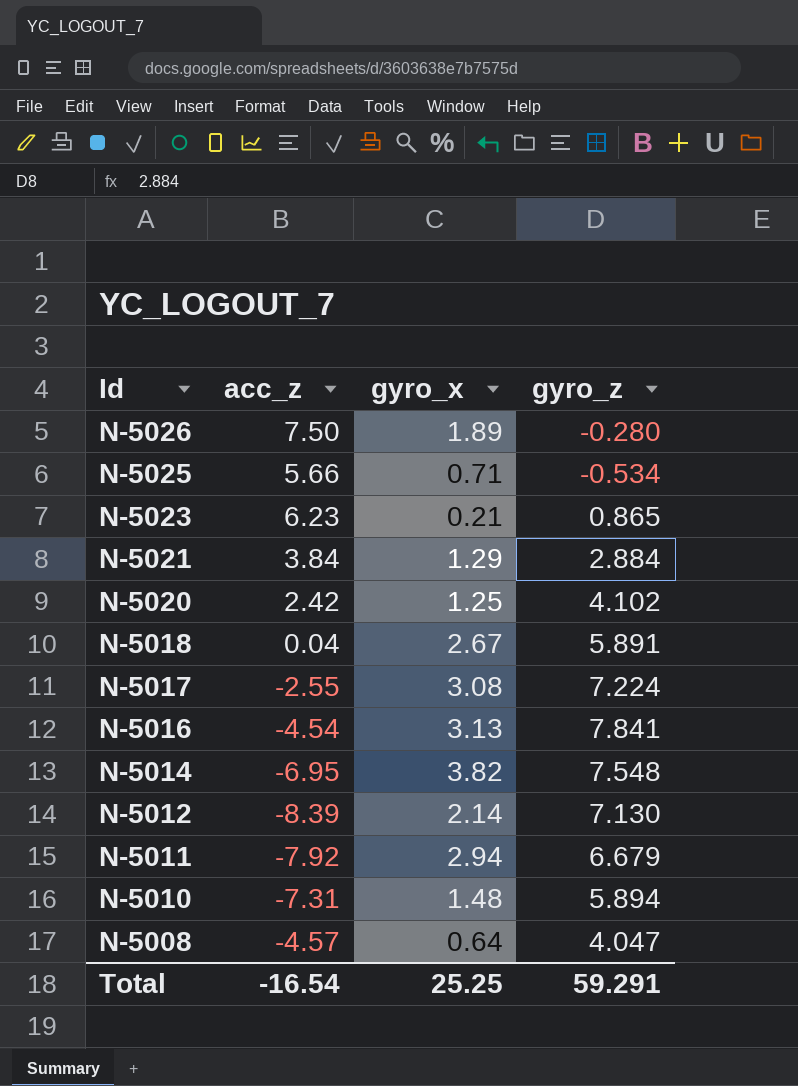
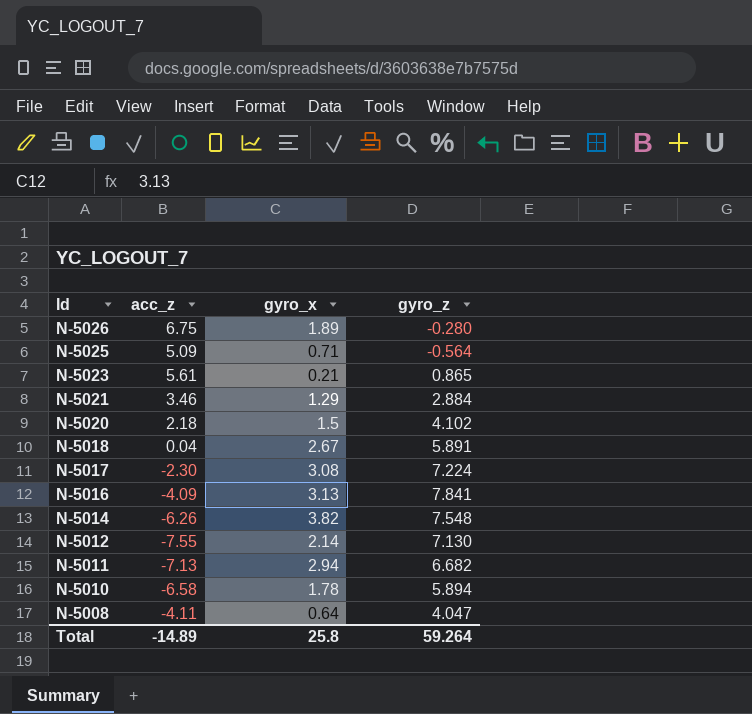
N-5026 | acc_z: 7.50 -> 6.75
N-5025 | acc_z: 5.66 -> 5.09
N-5025 | gyro_z: -0.534 -> -0.564
N-5023 | acc_z: 6.23 -> 5.61
N-5021 | acc_z: 3.84 -> 3.46
N-5020 | acc_z: 2.42 -> 2.18
N-5020 | gyro_x: 1.25 -> 1.5
N-5017 | acc_z: -2.55 -> -2.30
N-5016 | acc_z: -4.54 -> -4.09
N-5014 | acc_z: -6.95 -> -6.26
N-5012 | acc_z: -8.39 -> -7.55
N-5011 | acc_z: -7.92 -> -7.13
N-5011 | gyro_z: 6.679 -> 6.682
N-5010 | acc_z: -7.31 -> -6.58
N-5010 | gyro_x: 1.48 -> 1.78
N-5008 | acc_z: -4.57 -> -4.11
Total | acc_z: -16.54 -> -14.89
Total | gyro_x: 25.25 -> 25.8
Total | gyro_z: 59.291 -> 59.264

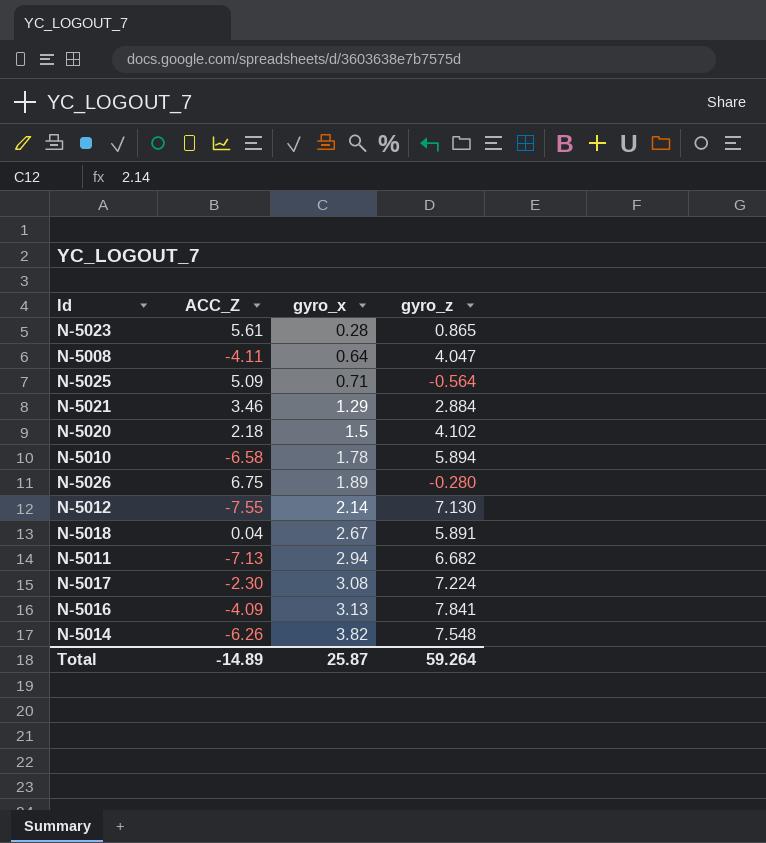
row order: Id descending -> gyro_x ascending
column name: acc_z -> ACC_Z
N-5023 | gyro_x: 0.21 -> 0.28
Total | gyro_x: 25.8 -> 25.87

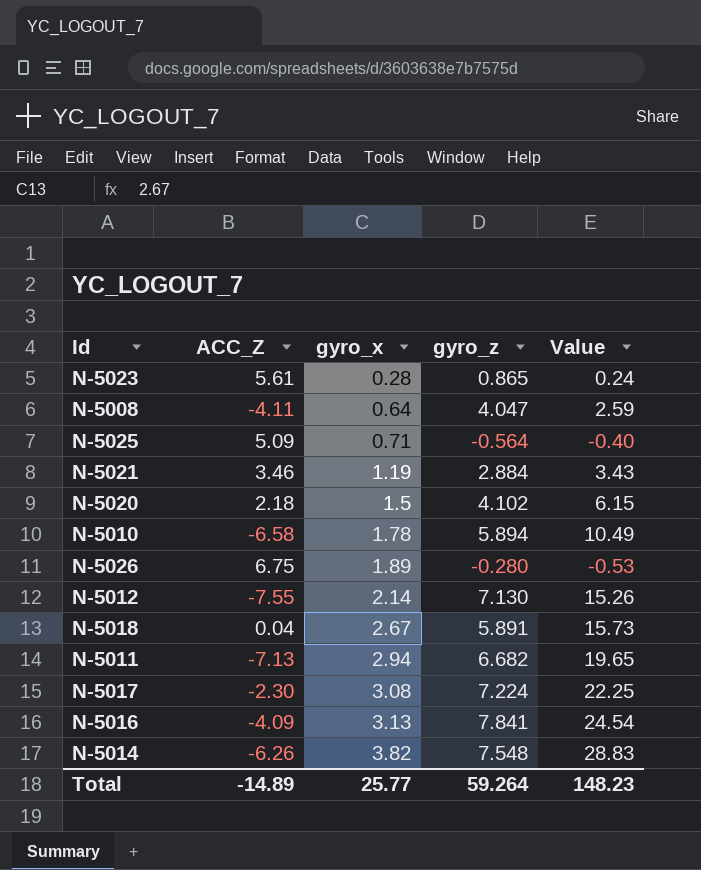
column Value | formula: none -> [gyro_x] * [gyro_z]
N-5021 | gyro_x: 1.29 -> 1.19
Total | gyro_x: 25.87 -> 25.77

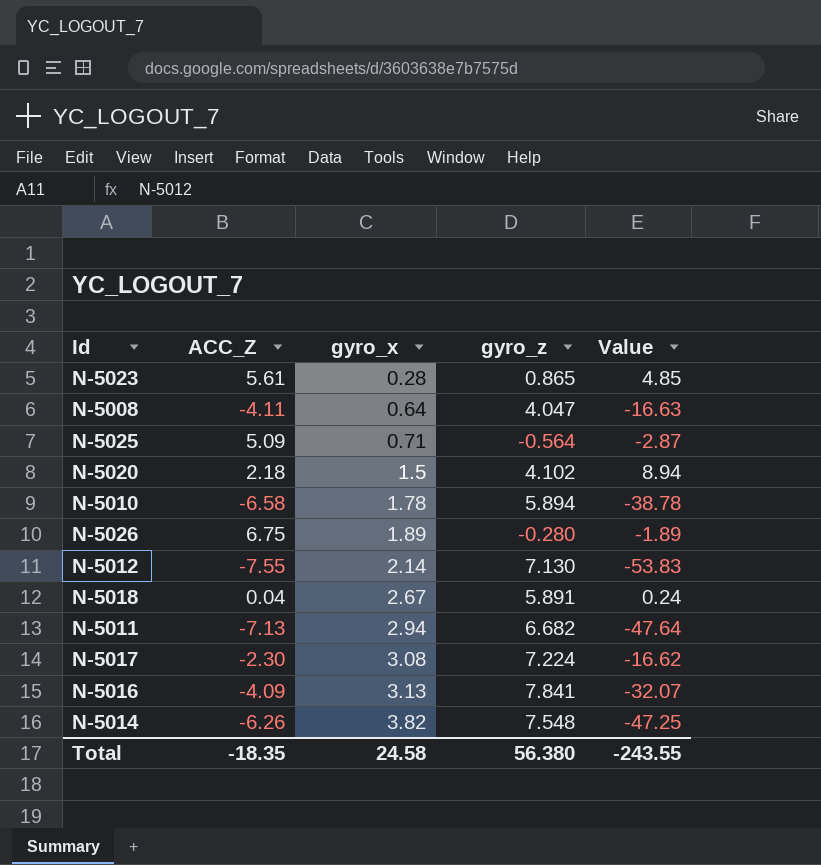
column Value | formula: [gyro_x] * [gyro_z] -> [ACC_Z] * [gyro_z]
row N-5021: 3.46 | 1.19 | 2.884 | 3.43 -> none
Total | ACC_Z: -14.89 -> -18.35
Total | gyro_x: 25.77 -> 24.58
Total | gyro_z: 59.264 -> 56.380
Total | Value: 148.23 -> -243.55

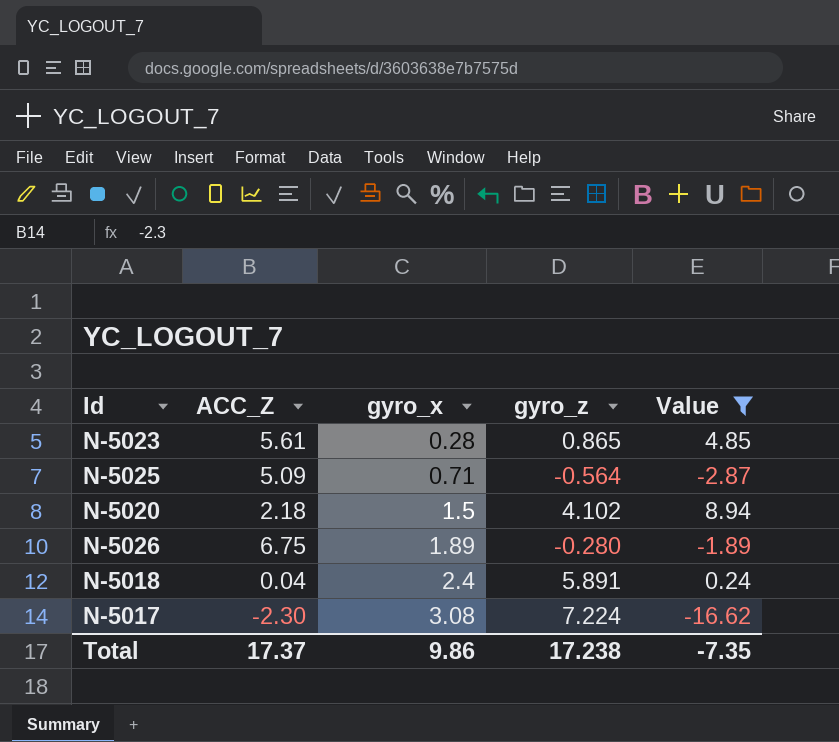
filter: none -> Value >= -16.62
N-5018 | gyro_x: 2.67 -> 2.4
Total | ACC_Z: -18.35 -> 17.37
Total | gyro_x: 24.58 -> 9.86
Total | gyro_z: 56.380 -> 17.238
Total | Value: -243.55 -> -7.35

